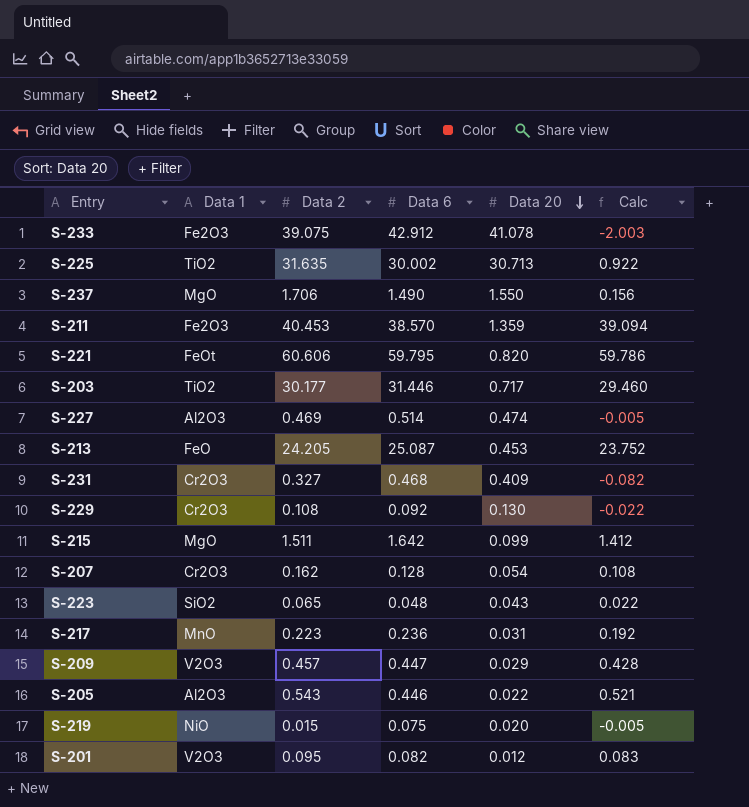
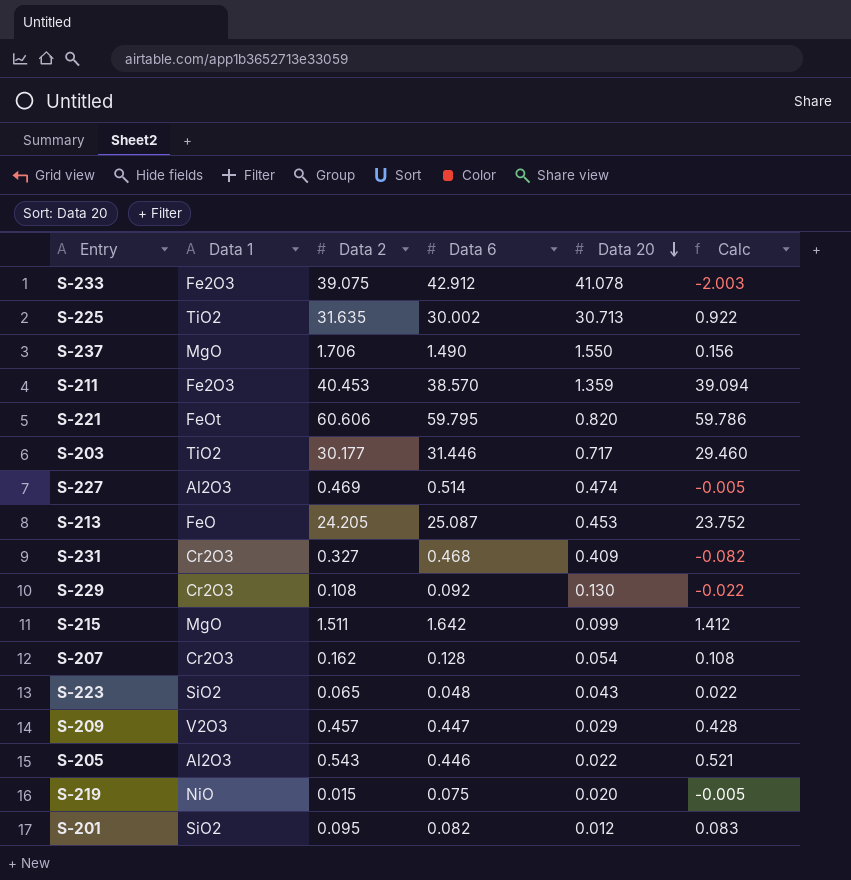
row S-217: MnO | 0.223 | 0.236 | 0.031 | 0.192 -> none
S-201 | Data 1: V2O3 -> SiO2

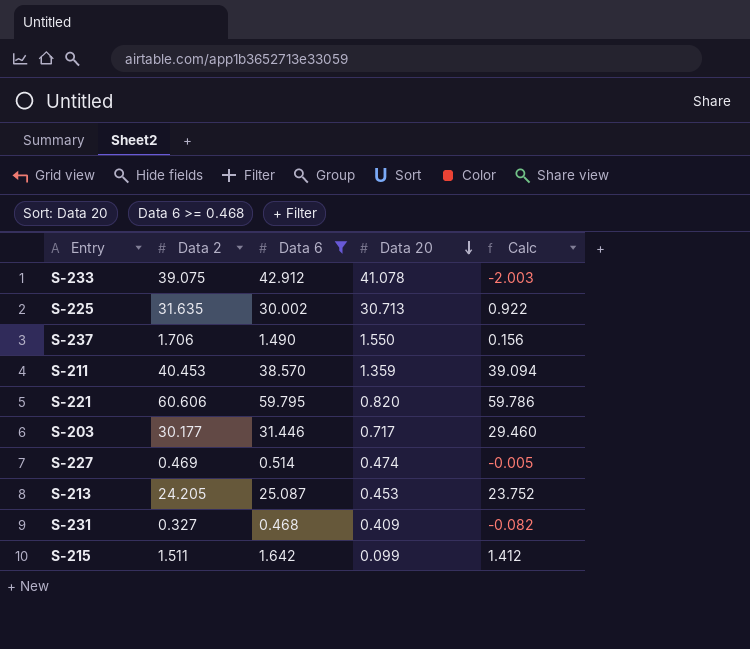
filter: none -> Data 6 >= 0.468
column Data 1 | position: 2 -> none

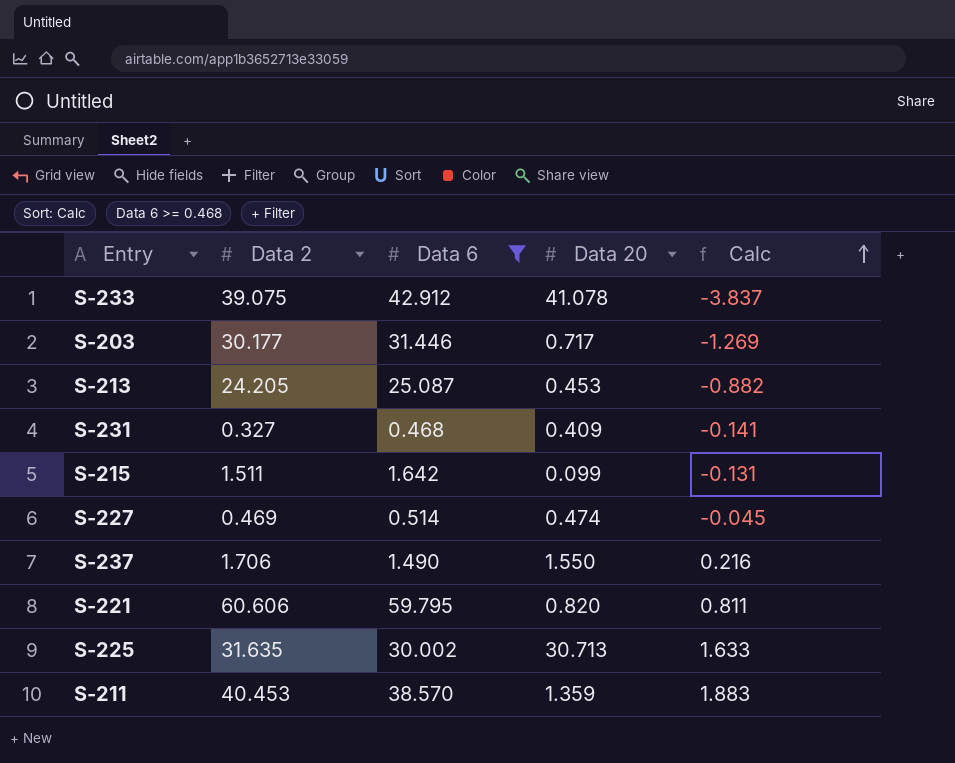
row order: Data 20 descending -> Calc ascending
column Calc | formula: [Data 2] - [Data 20] -> [Data 2] - [Data 6]

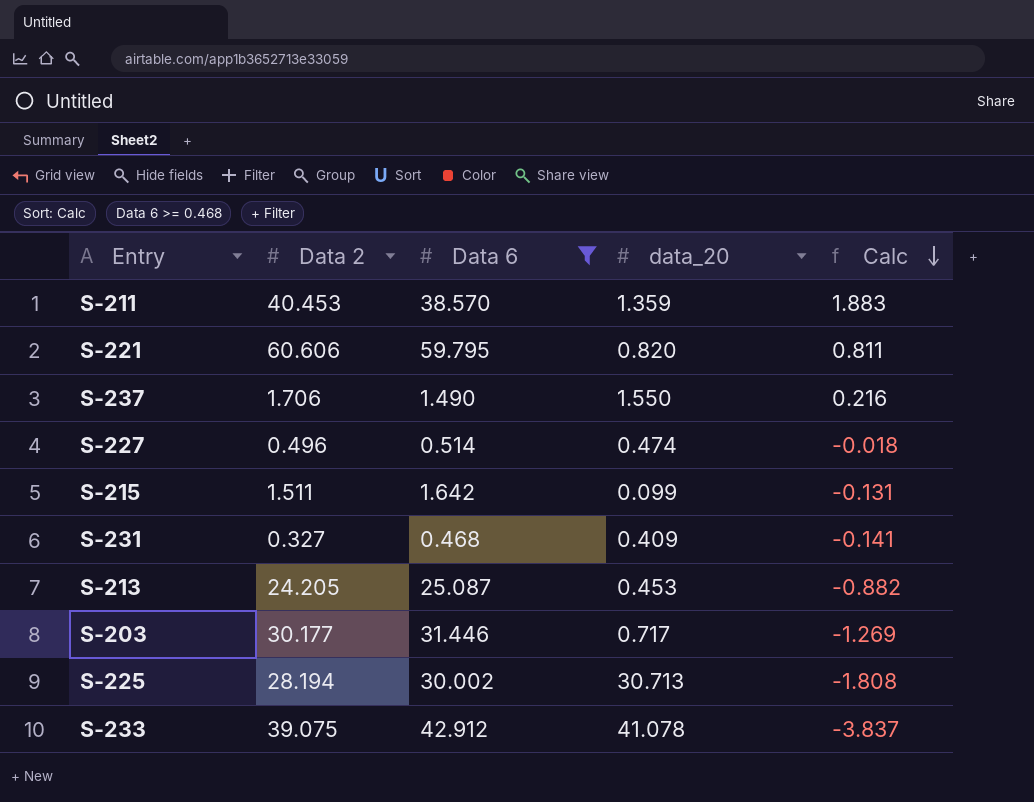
row order: Calc ascending -> Calc descending
column name: Data 20 -> data_20
S-227 | Data 2: 0.469 -> 0.496
S-227 | Calc: -0.045 -> -0.018
S-225 | Data 2: 31.635 -> 28.194
S-225 | Calc: 1.633 -> -1.808

